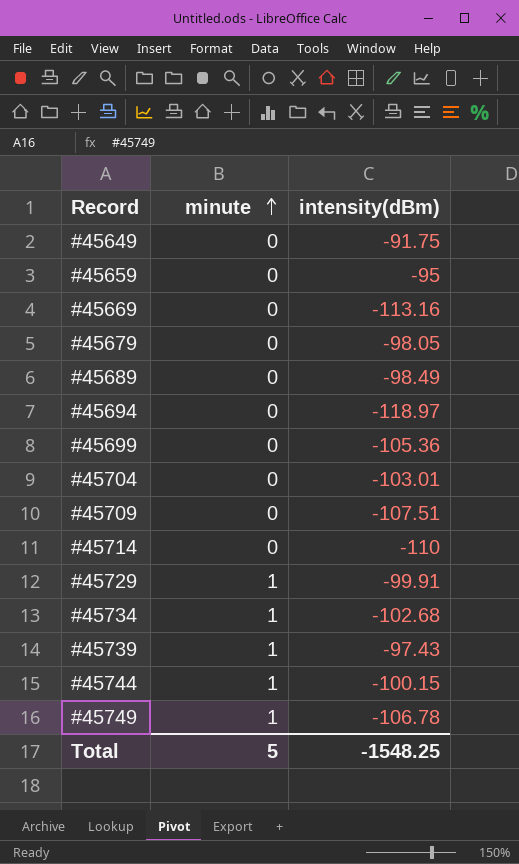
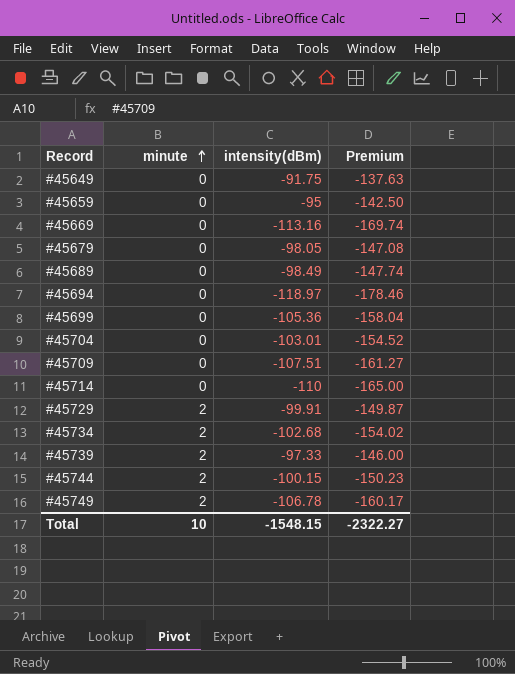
column Premium | formula: none -> [intensity(dBm)] * 1.5
#45729 | minute: 1 -> 2
#45734 | minute: 1 -> 2
#45739 | minute: 1 -> 2
#45739 | intensity(dBm): -97.43 -> -97.33
#45744 | minute: 1 -> 2
#45749 | minute: 1 -> 2
Total | minute: 5 -> 10
Total | intensity(dBm): -1548.25 -> -1548.15

